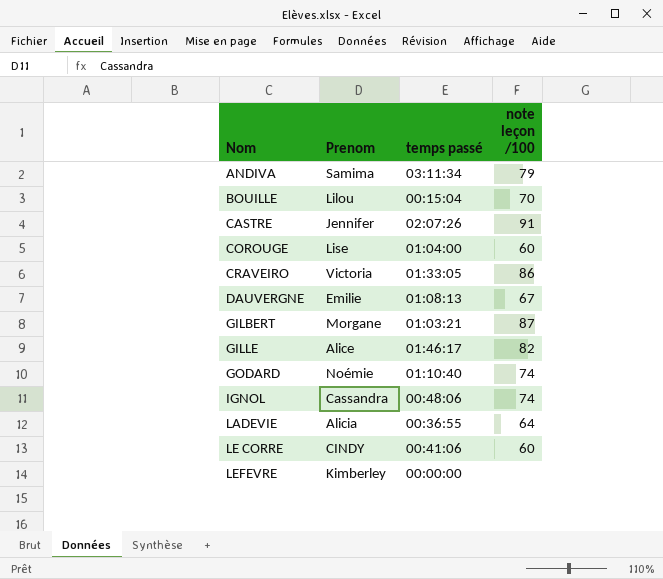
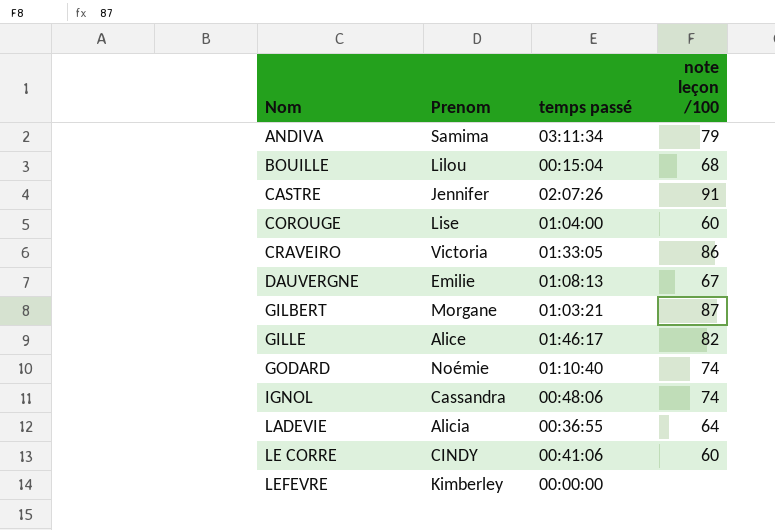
BOUILLE | note leçon /100: 70 -> 68

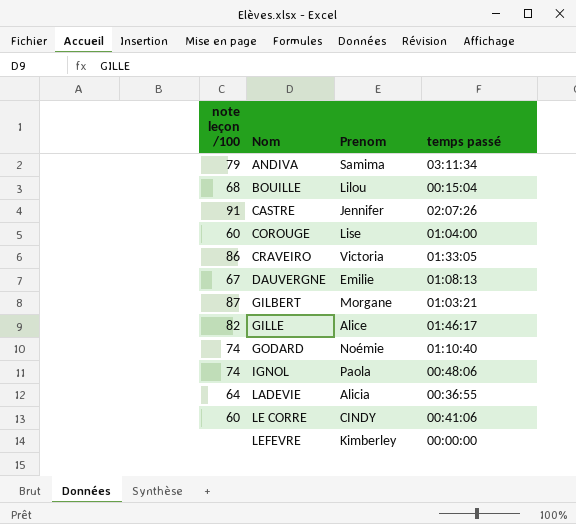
column note leçon /100 | position: 4 -> 1
IGNOL | Prenom: Cassandra -> Paola

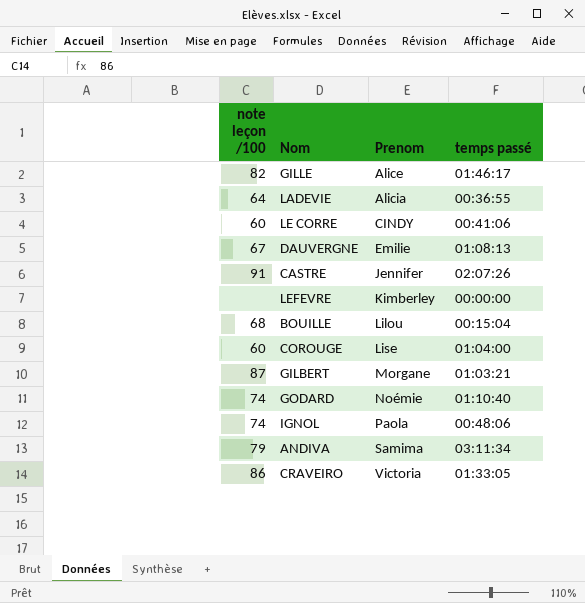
row order: Nom ascending -> Prenom ascending

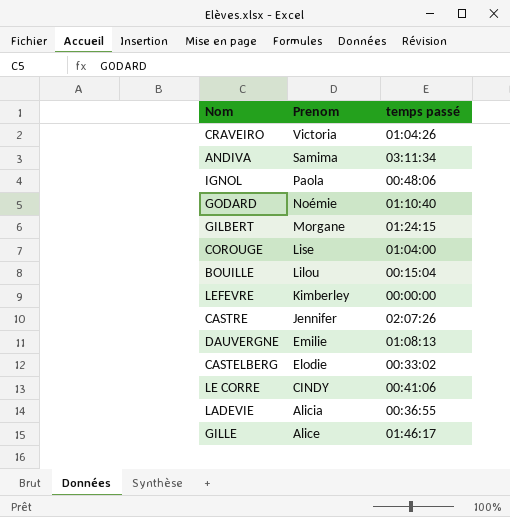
row order: Prenom ascending -> Prenom descending
column note leçon /100 | position: 1 -> none
CRAVEIRO | temps passé: 01:33:05 -> 01:04:26
GILBERT | temps passé: 01:03:21 -> 01:24:15
row CASTELBERG: none -> Elodie | 00:33:02

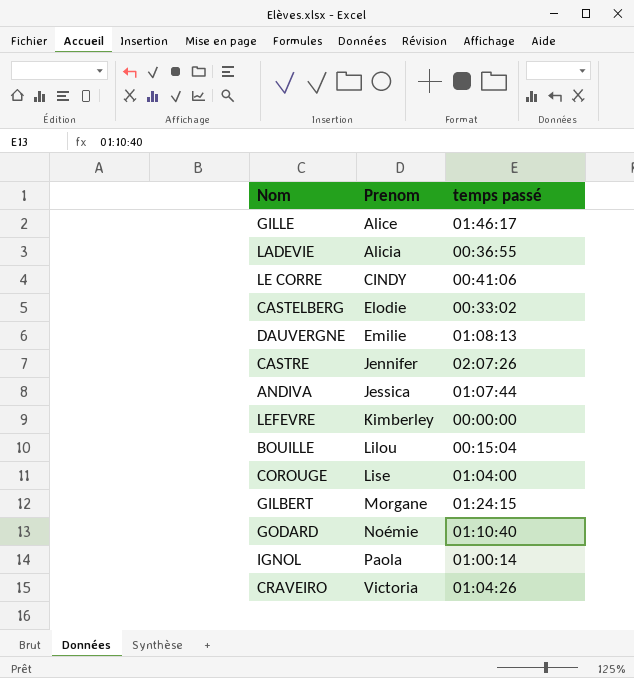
row order: Prenom descending -> Prenom ascending
ANDIVA | Prenom: Samima -> Jessica
ANDIVA | temps passé: 03:11:34 -> 01:07:44
IGNOL | temps passé: 00:48:06 -> 01:00:14

